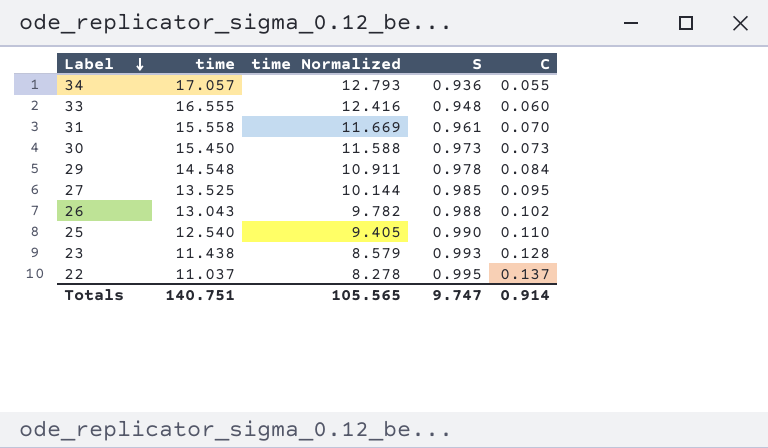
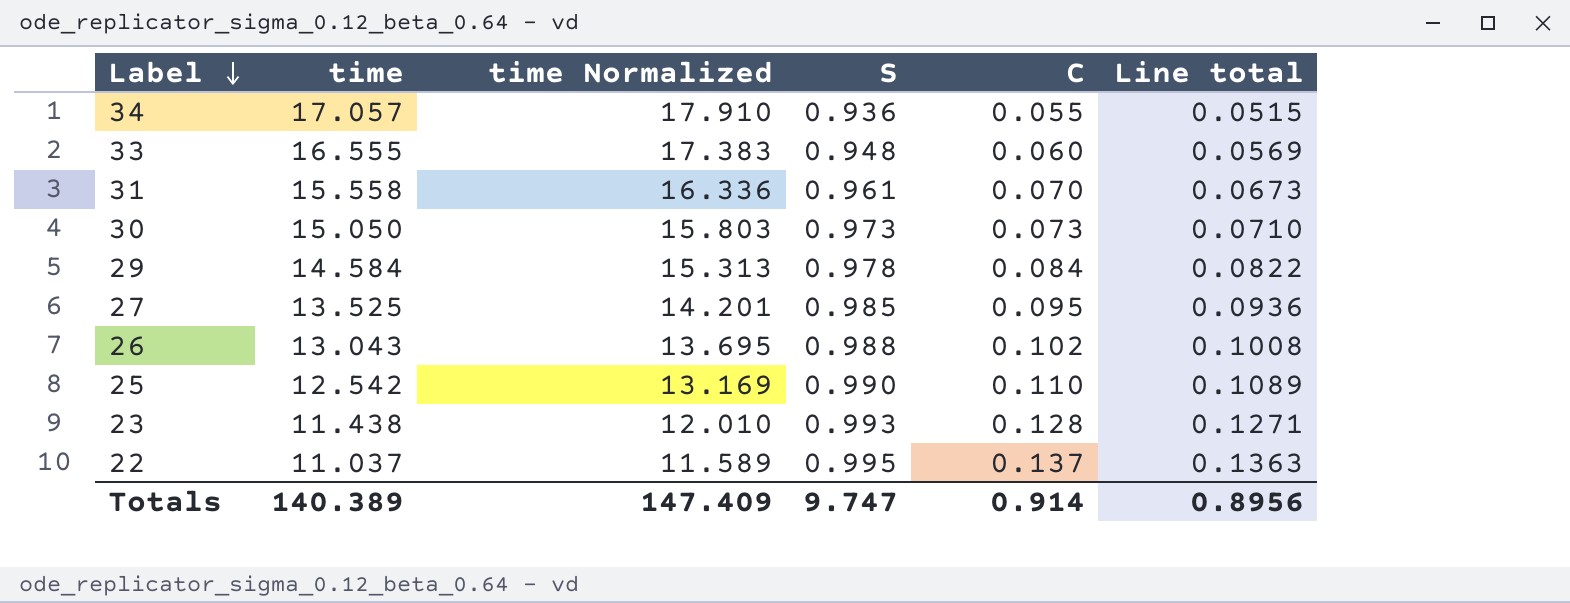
column time Normalized | formula: [time] * 0.75 -> [time] * 1.05
column Line total | formula: none -> [S] * [C]
30 | time: 15.450 -> 15.050
29 | time: 14.548 -> 14.584
25 | time: 12.540 -> 12.542
Totals | time: 140.751 -> 140.389
Totals | time Normalized: 105.565 -> 147.409

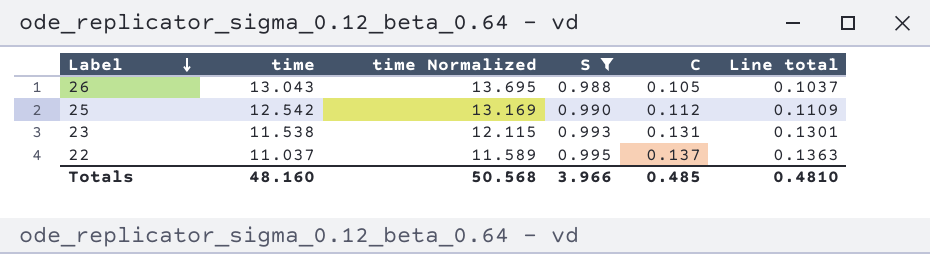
filter: none -> S >= 0.988
26 | C: 0.102 -> 0.105
26 | Line total: 0.1008 -> 0.1037
25 | C: 0.110 -> 0.112
25 | Line total: 0.1089 -> 0.1109
23 | time: 11.438 -> 11.538
23 | time Normalized: 12.010 -> 12.115
23 | C: 0.128 -> 0.131
23 | Line total: 0.1271 -> 0.1301
Totals | time: 140.389 -> 48.160
Totals | time Normalized: 147.409 -> 50.568
Totals | S: 9.747 -> 3.966
Totals | C: 0.914 -> 0.485
Totals | Line total: 0.8956 -> 0.4810

